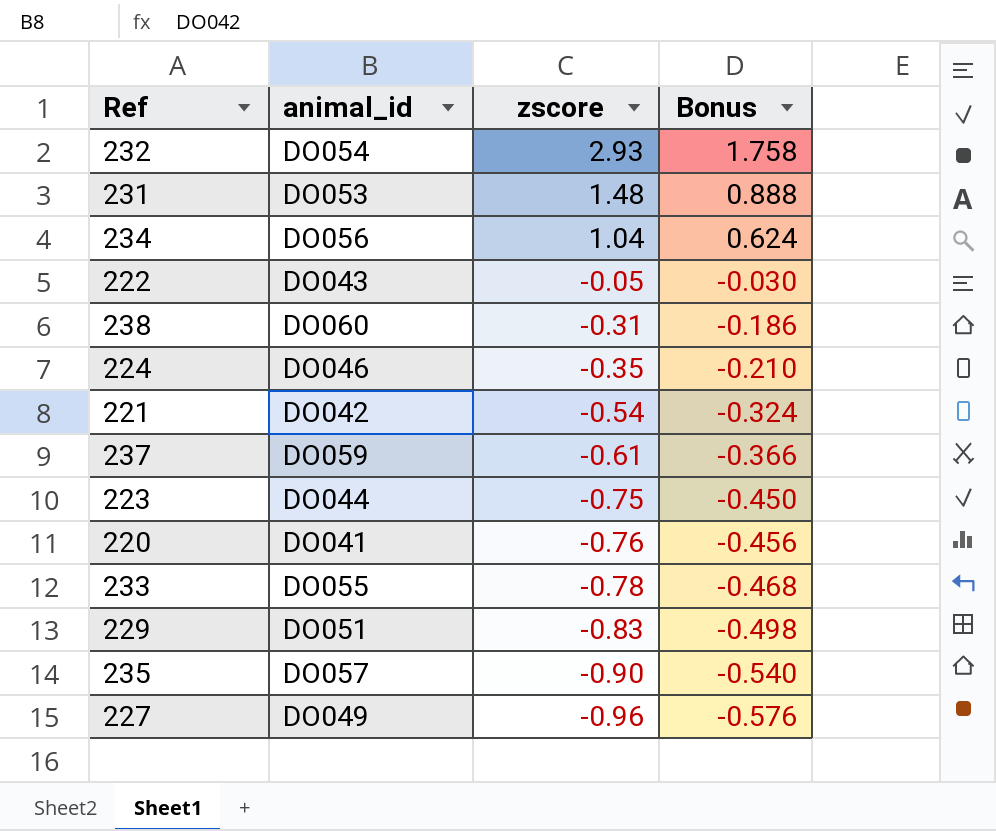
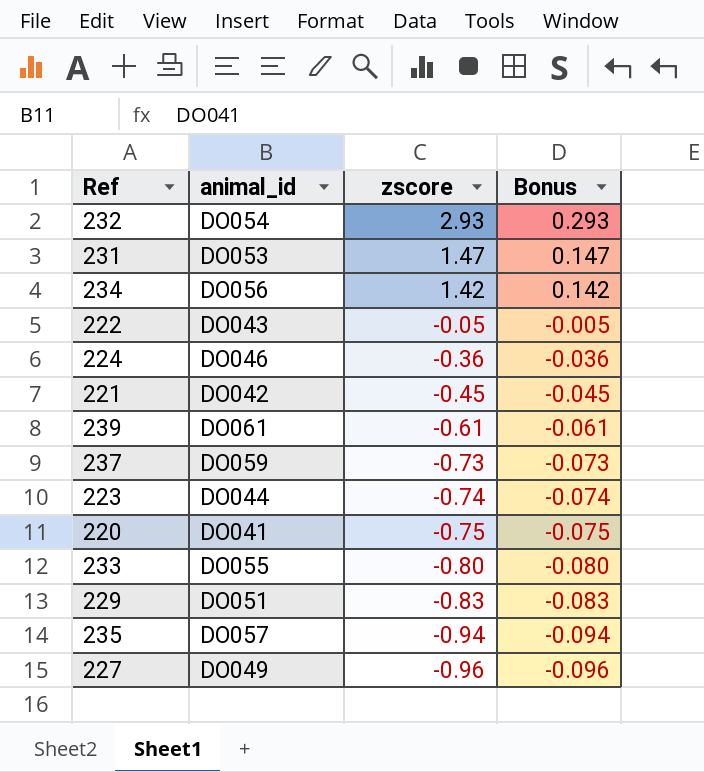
column Bonus | formula: [zscore] * 0.6 -> [zscore] * 0.1
row 238: DO060 | -0.31 | -0.186 -> none
231 | zscore: 1.48 -> 1.47
234 | zscore: 1.04 -> 1.42
224 | zscore: -0.35 -> -0.36
221 | zscore: -0.54 -> -0.45
row 239: none -> DO061 | -0.61 | -0.061
237 | zscore: -0.61 -> -0.73
223 | zscore: -0.75 -> -0.74
220 | zscore: -0.76 -> -0.75
233 | zscore: -0.78 -> -0.80
235 | zscore: -0.90 -> -0.94

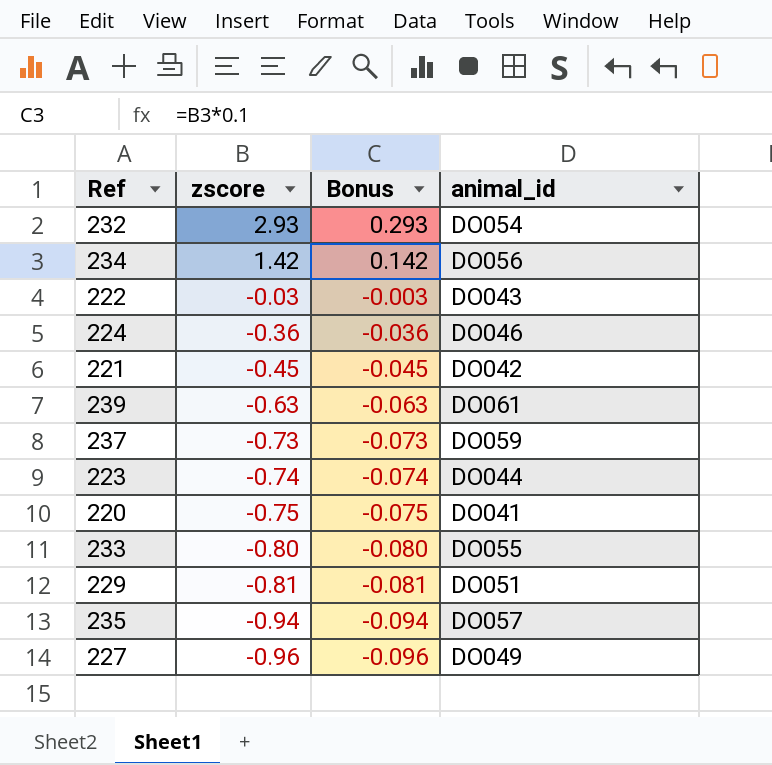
column animal_id | position: 2 -> 4
row 231: DO053 | 1.47 | 0.147 -> none
222 | zscore: -0.05 -> -0.03
222 | Bonus: -0.005 -> -0.003
239 | zscore: -0.61 -> -0.63
239 | Bonus: -0.061 -> -0.063
229 | zscore: -0.83 -> -0.81
229 | Bonus: -0.083 -> -0.081

